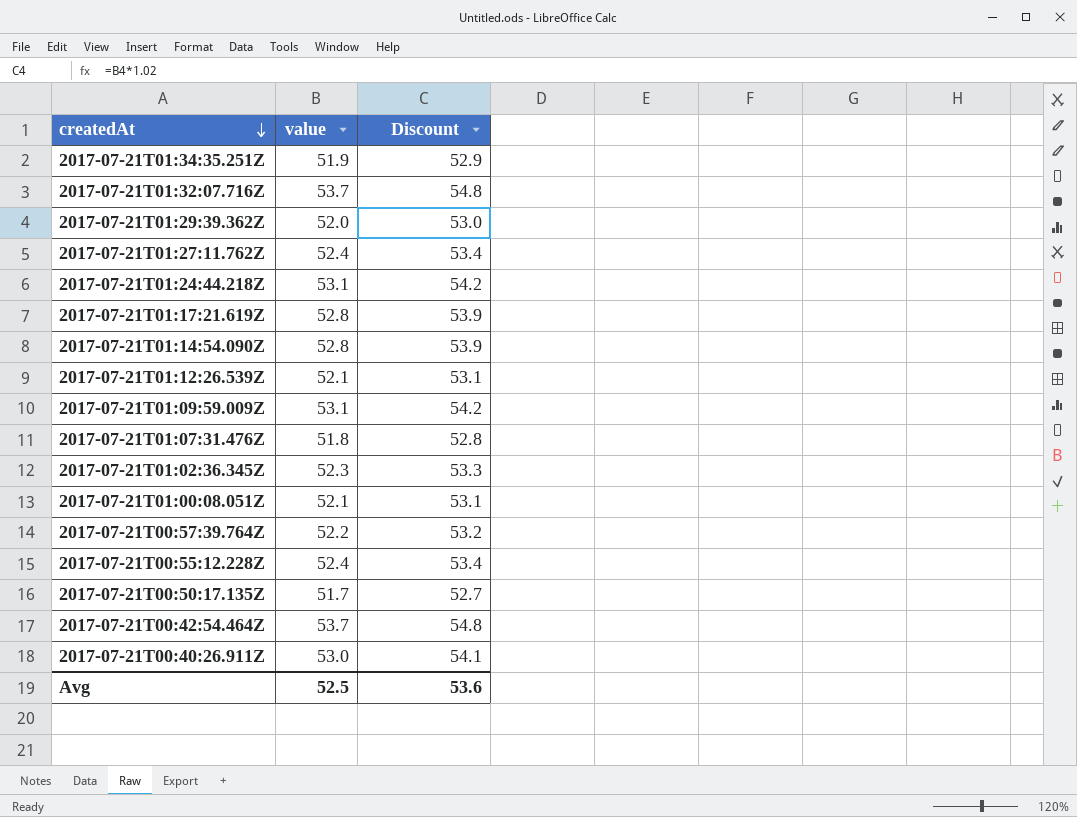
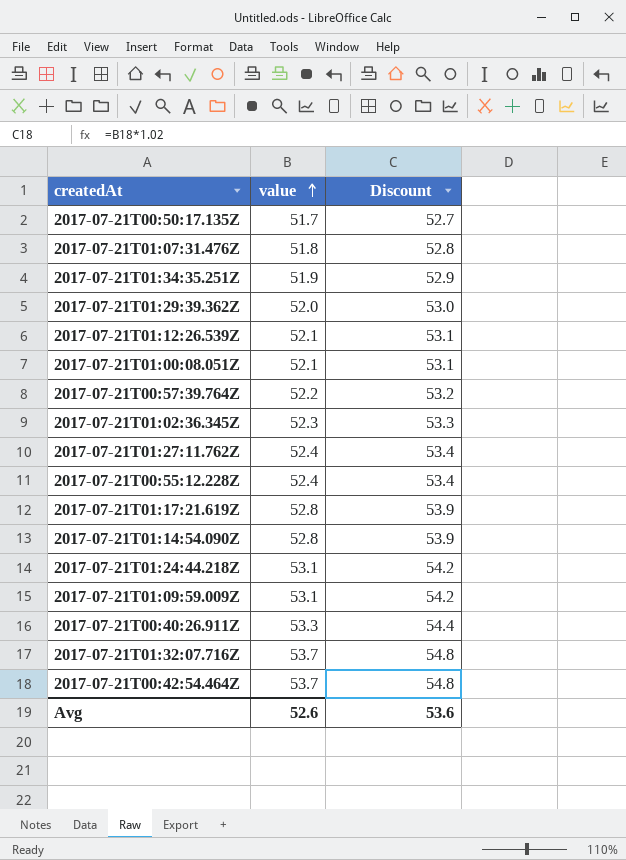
row order: createdAt descending -> value ascending
2017-07-21T00:40:26.911Z | value: 53.0 -> 53.3
2017-07-21T00:40:26.911Z | Discount: 54.1 -> 54.4
Avg | value: 52.5 -> 52.6

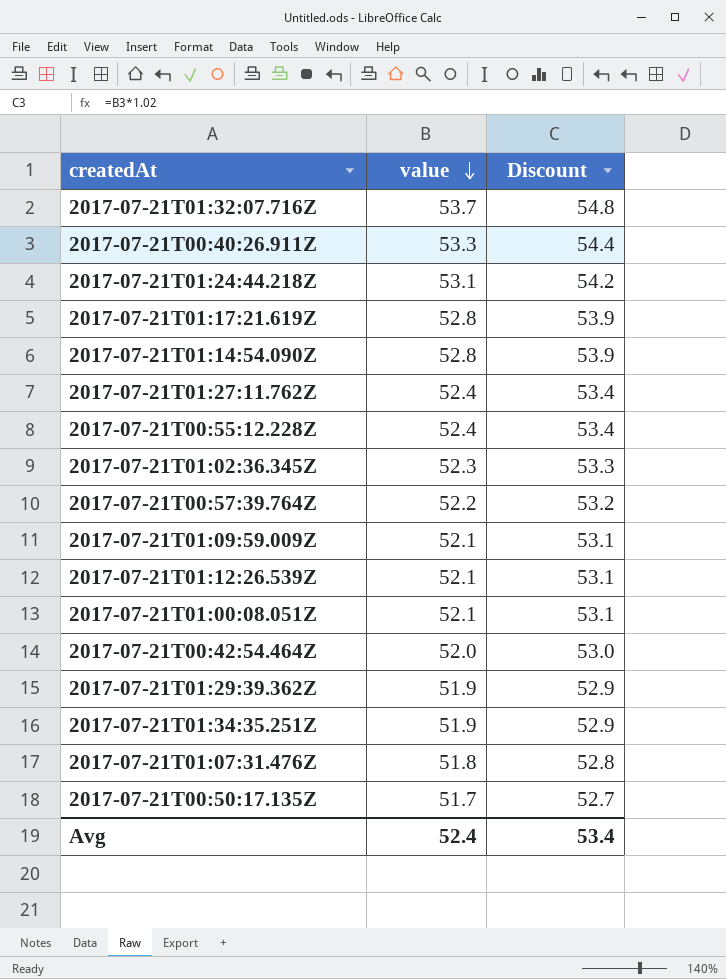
row order: value ascending -> value descending
2017-07-21T01:09:59.009Z | value: 53.1 -> 52.1
2017-07-21T01:09:59.009Z | Discount: 54.2 -> 53.1
2017-07-21T00:42:54.464Z | value: 53.7 -> 52.0
2017-07-21T00:42:54.464Z | Discount: 54.8 -> 53.0
2017-07-21T01:29:39.362Z | value: 52.0 -> 51.9
2017-07-21T01:29:39.362Z | Discount: 53.0 -> 52.9
Avg | value: 52.6 -> 52.4
Avg | Discount: 53.6 -> 53.4

